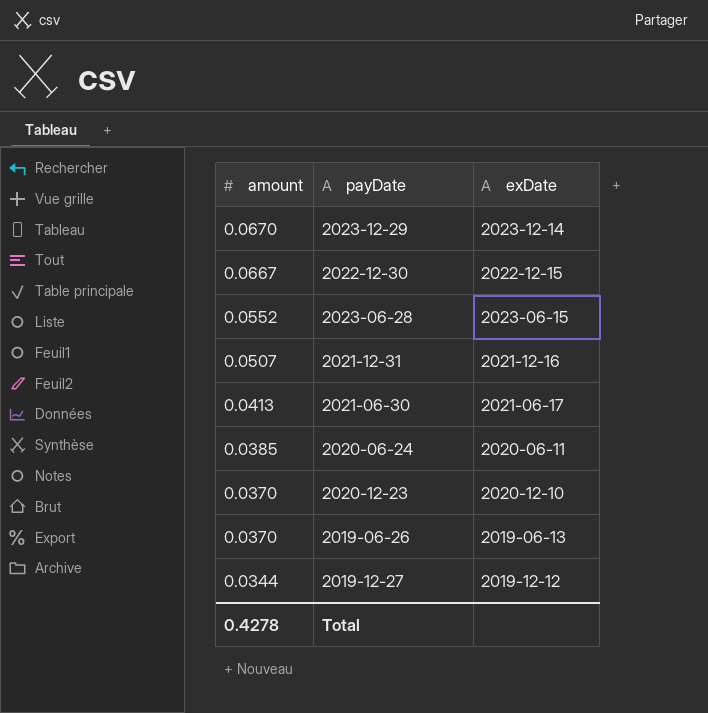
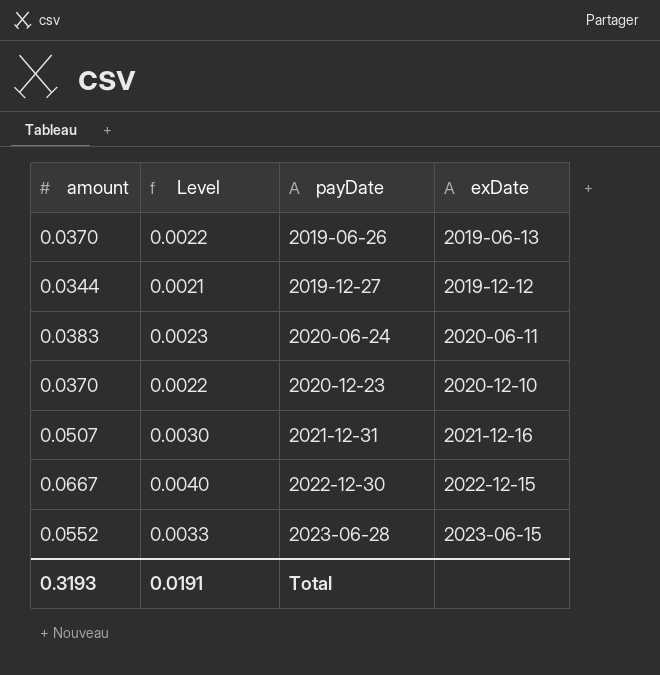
row order: amount descending -> payDate ascending
column Level | formula: none -> [amount] * 0.06
row 2023-12-29: 0.0670 | 2023-12-14 -> none
row 2021-06-30: 0.0413 | 2021-06-17 -> none
2020-06-24 | amount: 0.0385 -> 0.0383
Total | amount: 0.4278 -> 0.3193

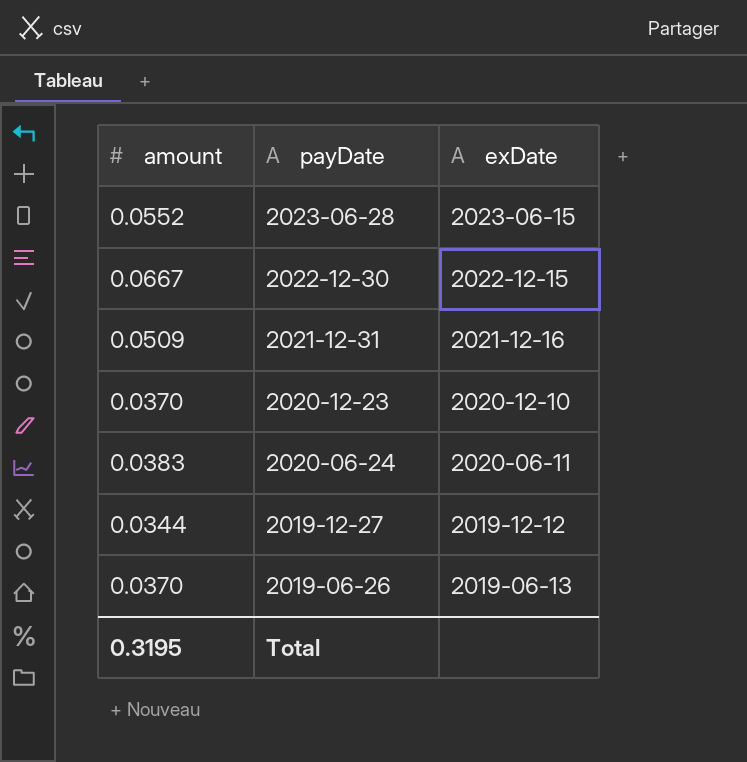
row order: payDate ascending -> payDate descending
column Level | formula: [amount] * 0.06 -> none
2021-12-31 | amount: 0.0507 -> 0.0509
Total | amount: 0.3193 -> 0.3195

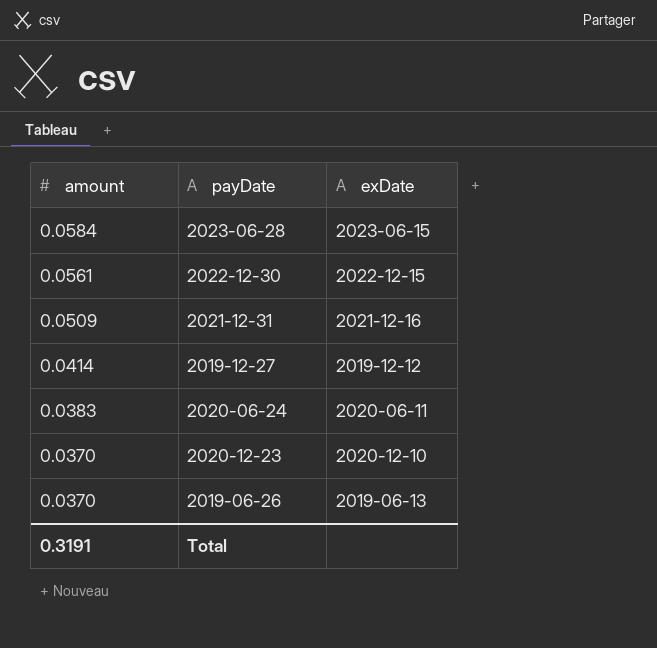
row order: payDate descending -> amount descending
2023-06-28 | amount: 0.0552 -> 0.0584
2022-12-30 | amount: 0.0667 -> 0.0561
2019-12-27 | amount: 0.0344 -> 0.0414
Total | amount: 0.3195 -> 0.3191

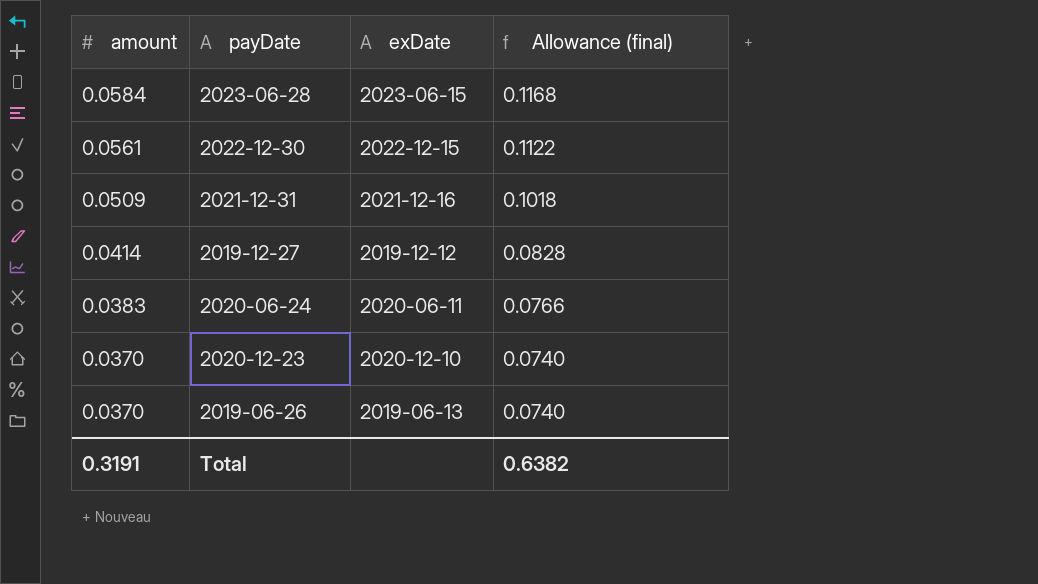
column Allowance (final) | formula: none -> [amount] * 2

